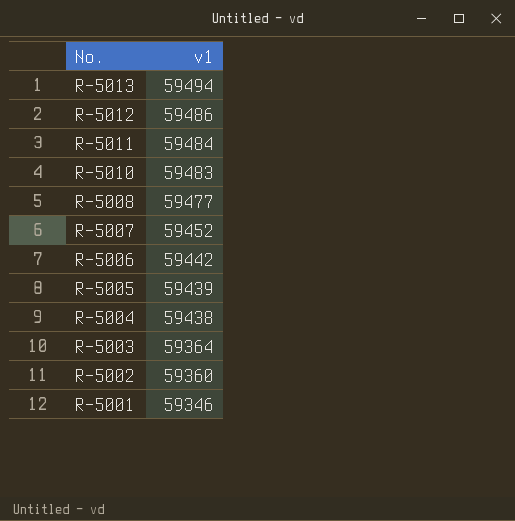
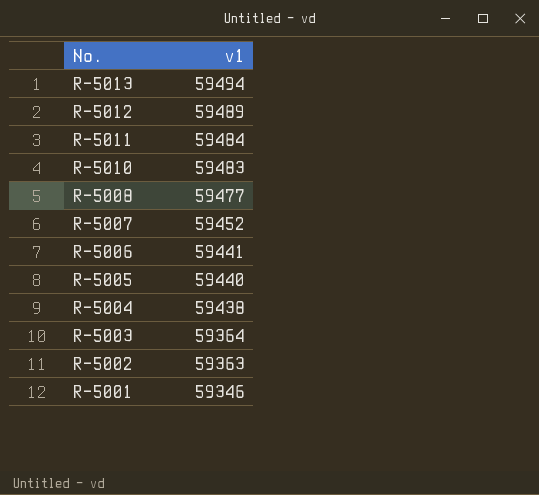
R-5012 | v1: 59486 -> 59489
R-5006 | v1: 59442 -> 59441
R-5005 | v1: 59439 -> 59440
R-5002 | v1: 59360 -> 59363

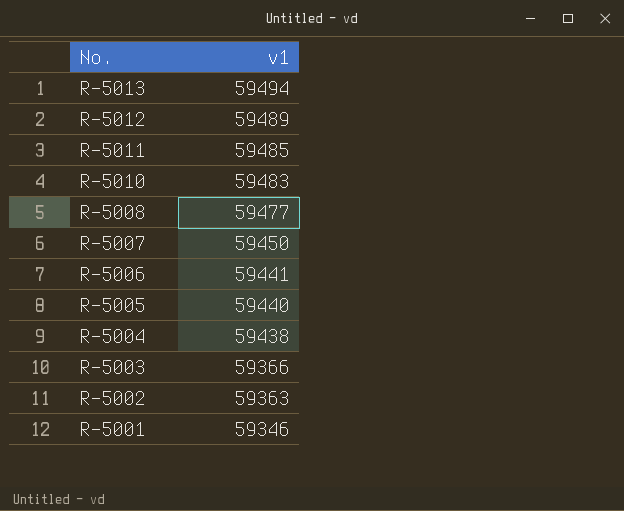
R-5011 | v1: 59484 -> 59485
R-5007 | v1: 59452 -> 59450
R-5003 | v1: 59364 -> 59366

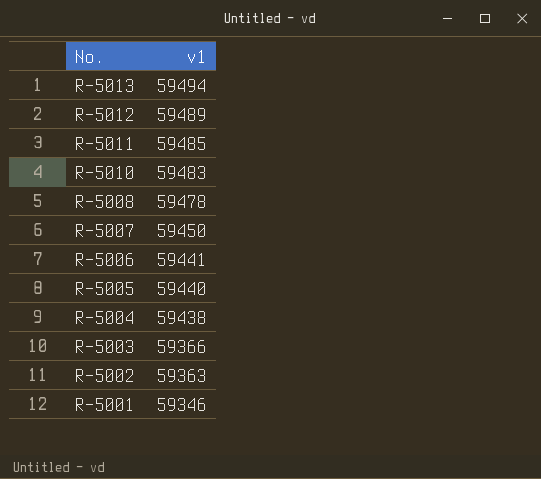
R-5008 | v1: 59477 -> 59478

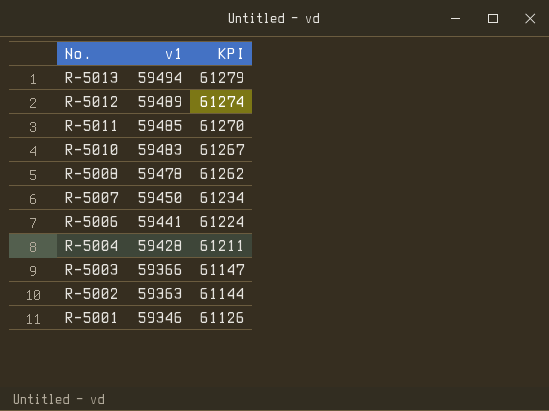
column KPI | formula: none -> [v1] * 1.03
row R-5005: 59440 -> none
R-5004 | v1: 59438 -> 59428

